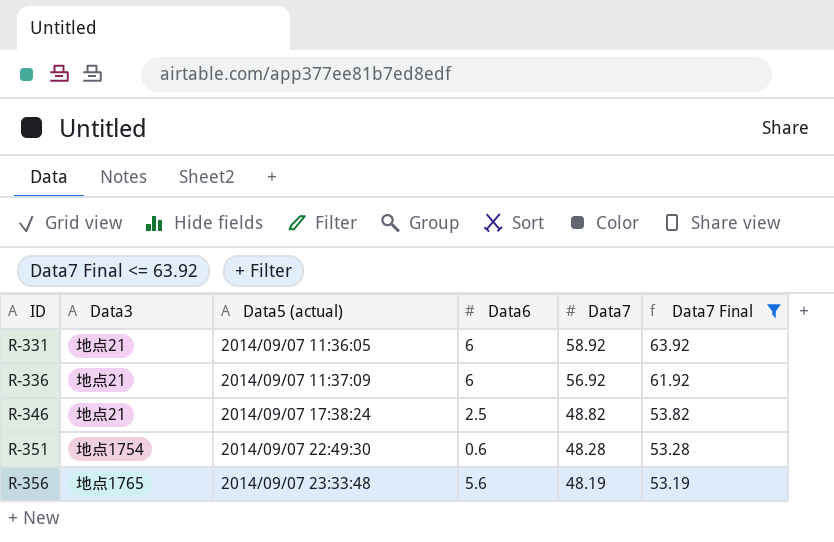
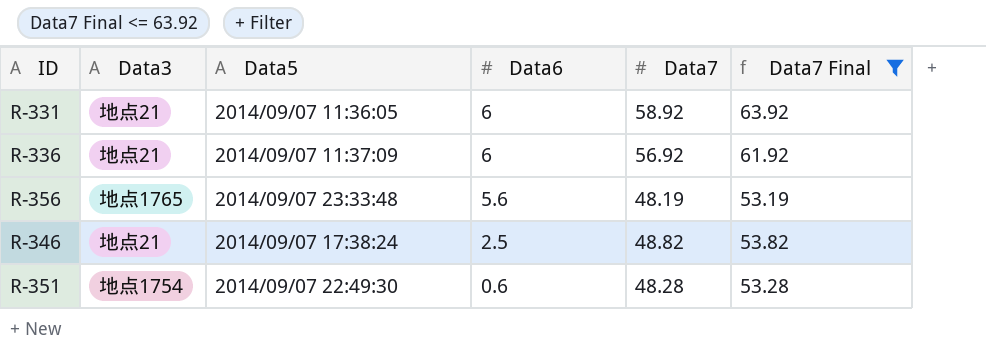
row order: ID ascending -> Data6 descending
column name: Data5 (actual) -> Data5

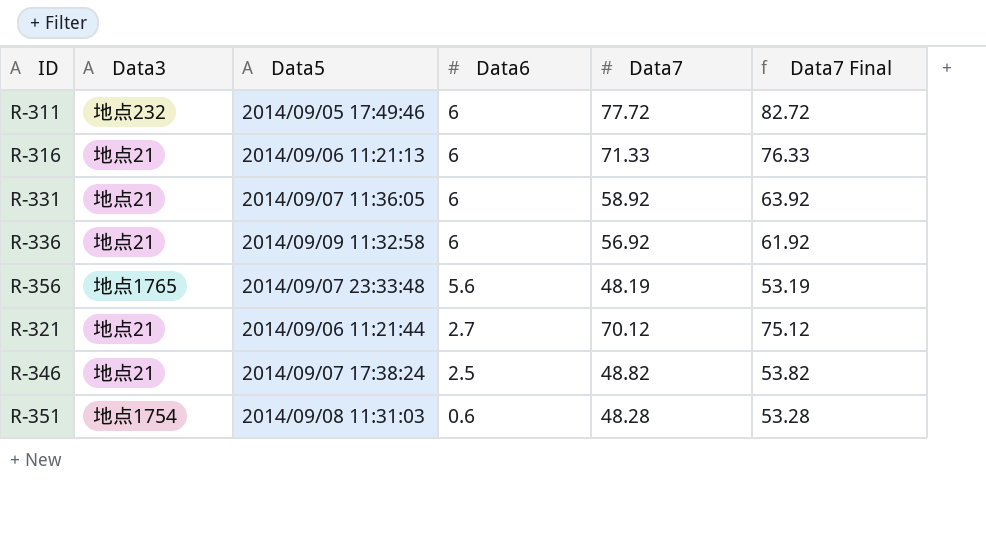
filter: Data7 Final <= 63.92 -> none
R-336 | Data5: 2014/09/07 11:37:09 -> 2014/09/09 11:32:58
R-351 | Data5: 2014/09/07 22:49:30 -> 2014/09/08 11:31:03

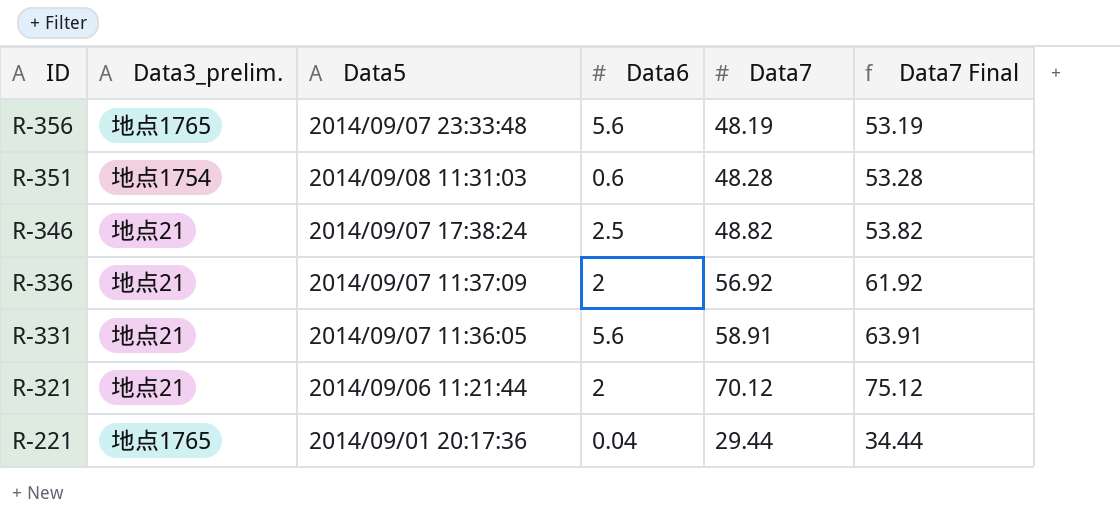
row order: Data6 descending -> ID descending
column name: Data3 -> Data3_prelim.
row R-311: 地点232 | 2014/09/05 17:49:46 | 6 | 77.72 | 82.72 -> none
row R-316: 地点21 | 2014/09/06 11:21:13 | 6 | 71.33 | 76.33 -> none
R-336 | Data5: 2014/09/09 11:32:58 -> 2014/09/07 11:37:09
R-336 | Data6: 6 -> 2
R-331 | Data6: 6 -> 5.6
R-331 | Data7: 58.92 -> 58.91
R-331 | Data7 Final: 63.92 -> 63.91
R-321 | Data6: 2.7 -> 2
row R-221: none -> 地点1765 | 2014/09/01 20:17:36 | 0.04 | 29.44 | 34.44

